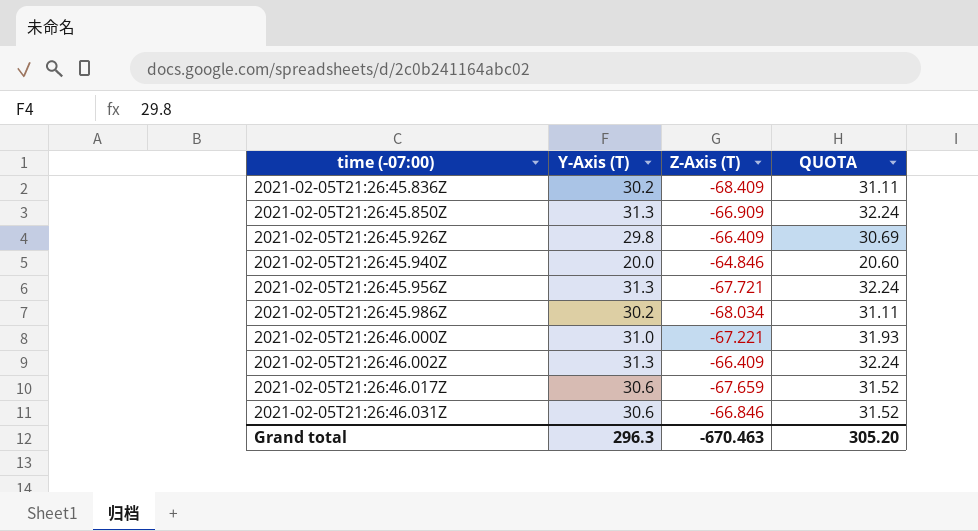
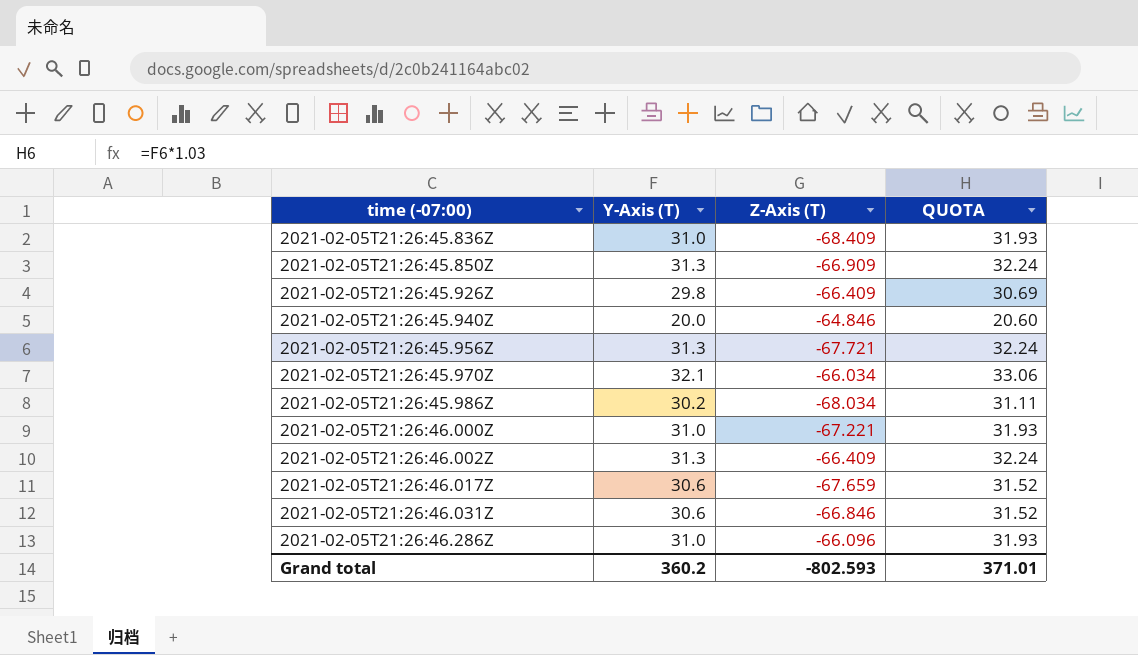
2021-02-05T21:26:45.836Z | Y-Axis (T): 30.2 -> 31.0
2021-02-05T21:26:45.836Z | QUOTA: 31.11 -> 31.93
row 2021-02-05T21:26:45.970Z: none -> 32.1 | -66.034 | 33.06
row 2021-02-05T21:26:46.286Z: none -> 31.0 | -66.096 | 31.93
Grand total | Y-Axis (T): 296.3 -> 360.2
Grand total | Z-Axis (T): -670.463 -> -802.593
Grand total | QUOTA: 305.20 -> 371.01

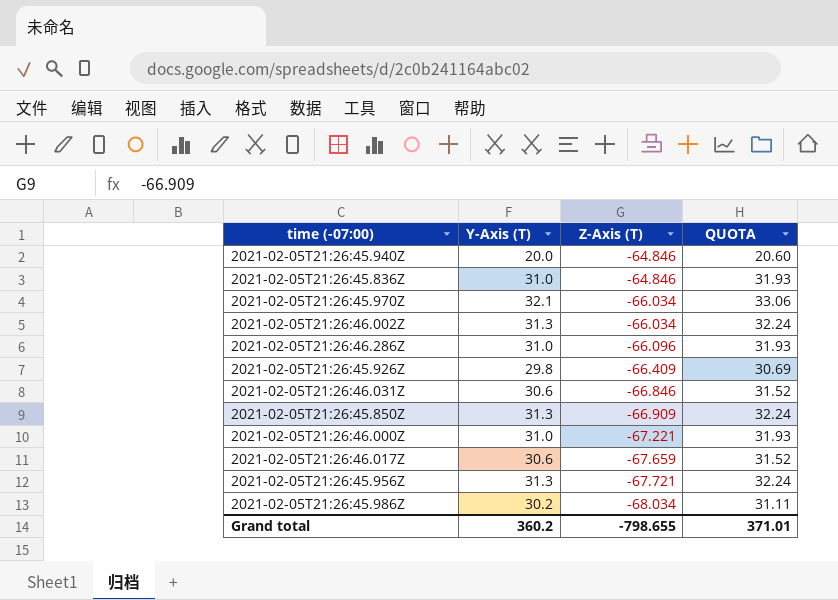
row order: time (-07:00) ascending -> Z-Axis (T) descending
2021-02-05T21:26:45.836Z | Z-Axis (T): -68.409 -> -64.846
2021-02-05T21:26:46.002Z | Z-Axis (T): -66.409 -> -66.034
Grand total | Z-Axis (T): -802.593 -> -798.655

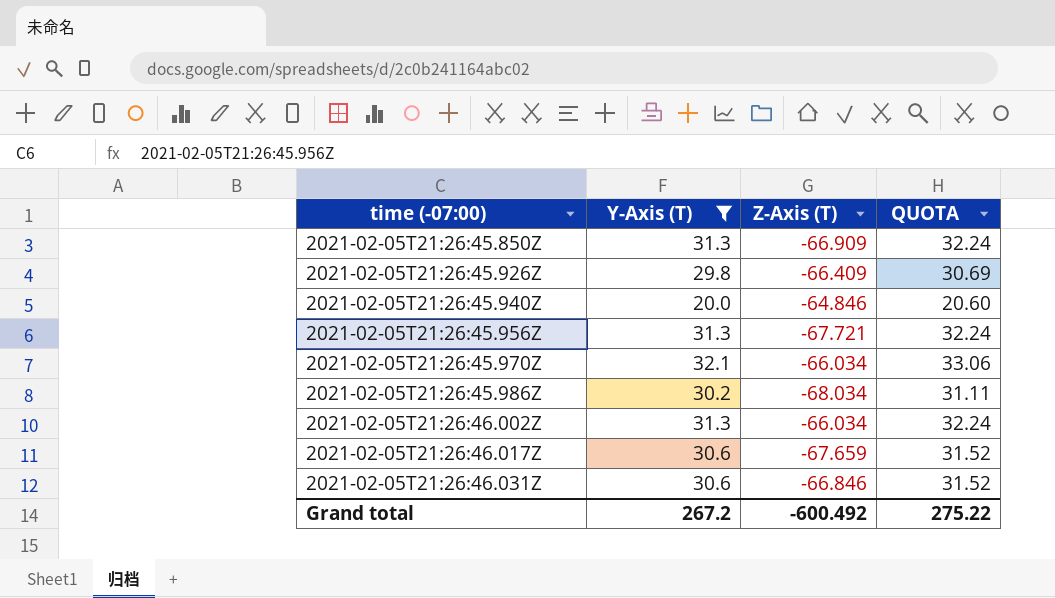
filter: none -> Y-Axis (T) != 31.0
row order: Z-Axis (T) descending -> time (-07:00) ascending
Grand total | Y-Axis (T): 360.2 -> 267.2
Grand total | Z-Axis (T): -798.655 -> -600.492
Grand total | QUOTA: 371.01 -> 275.22

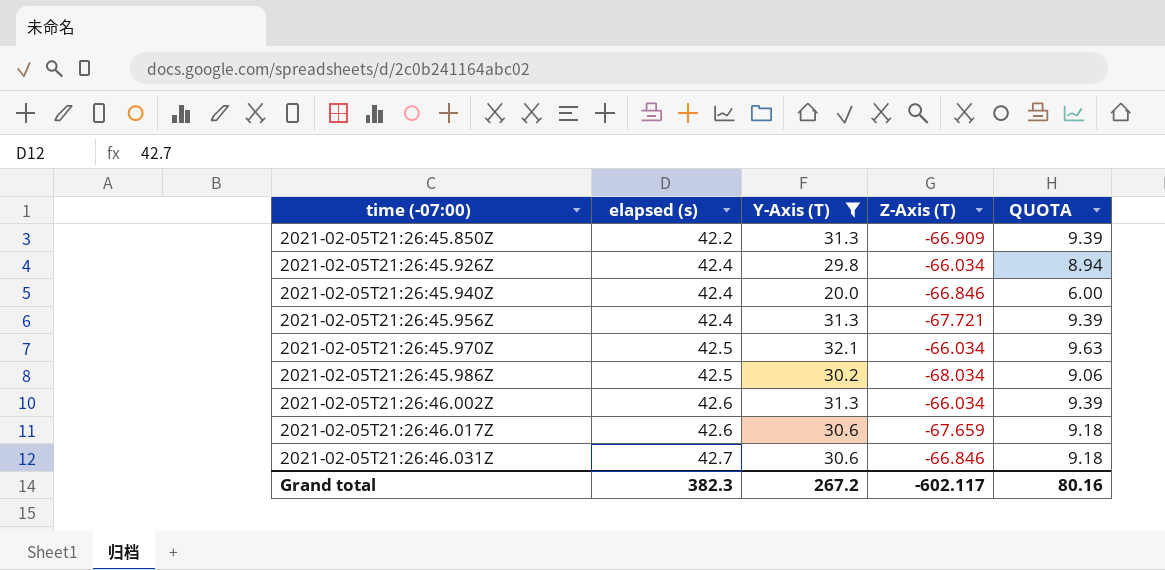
column elapsed (s) | position: none -> 2
column QUOTA | formula: [Y-Axis (T)] * 1.03 -> [Y-Axis (T)] * 0.3
2021-02-05T21:26:45.926Z | Z-Axis (T): -66.409 -> -66.034
2021-02-05T21:26:45.940Z | Z-Axis (T): -64.846 -> -66.846
Grand total | Z-Axis (T): -600.492 -> -602.117
Grand total | QUOTA: 275.22 -> 80.16

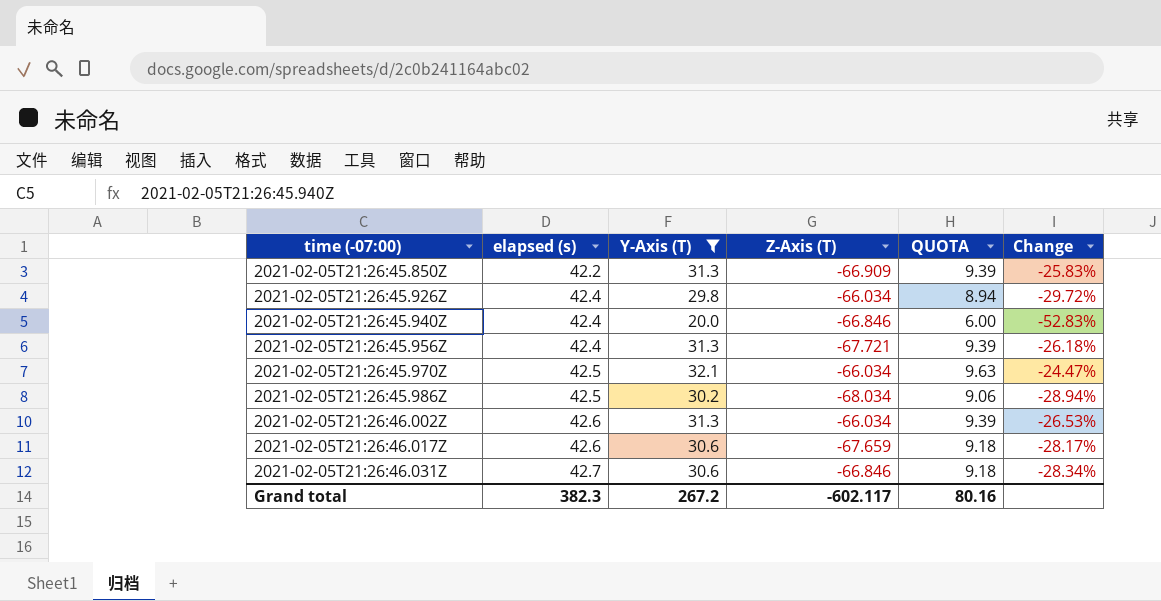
column Change | formula: none -> ([Y-Axis (T)] - [elapsed (s)]) / [elapsed (s)]

